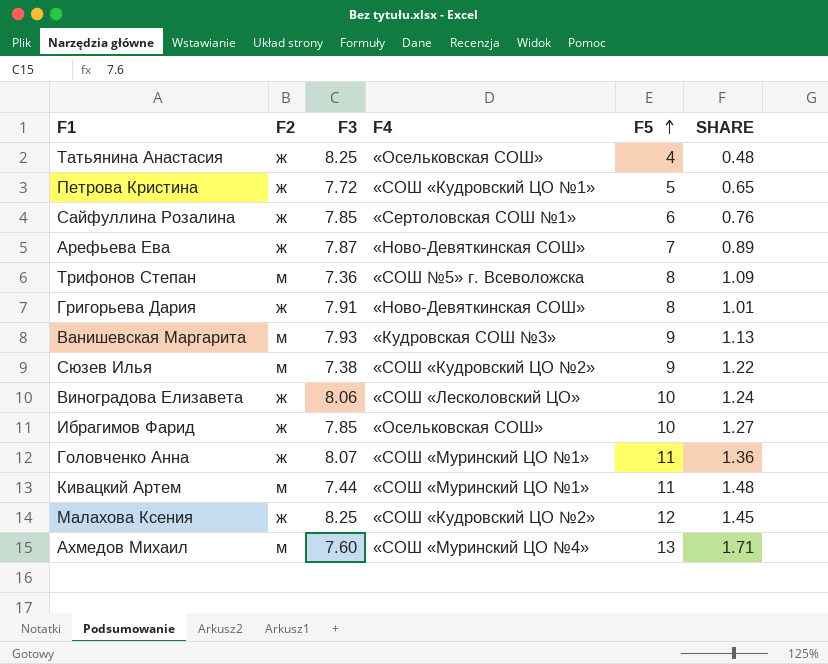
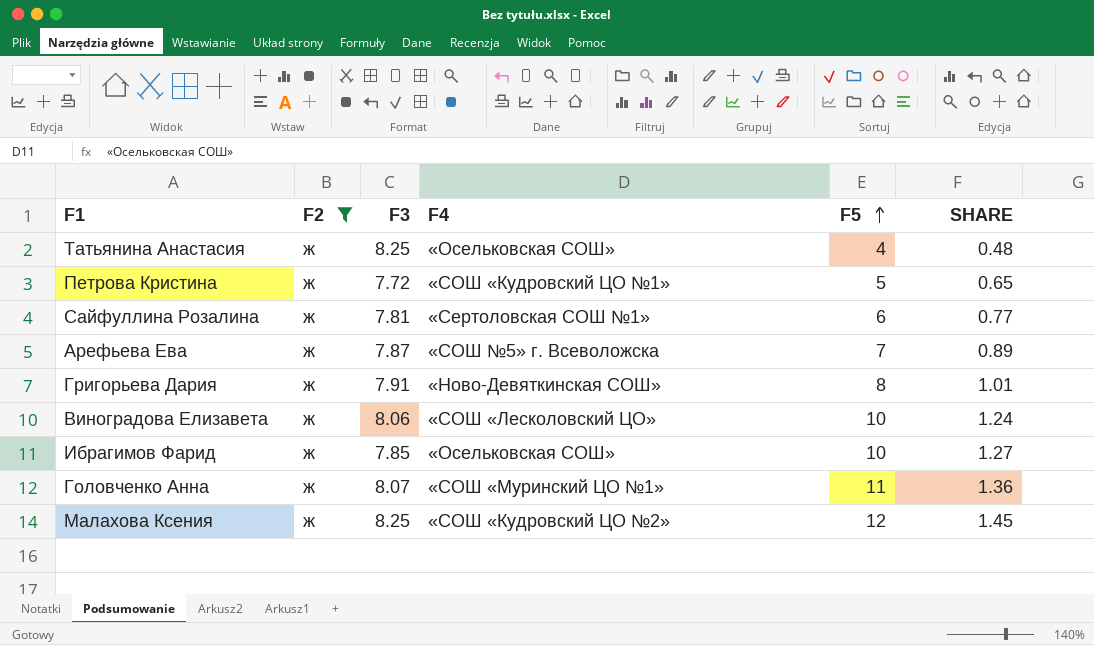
filter: none -> F2 = ж
Сайфуллина Розалина | F3: 7.85 -> 7.81
Сайфуллина Розалина | SHARE: 0.76 -> 0.77
Арефьева Ева | F4: «Ново-Девяткинская СОШ» -> «СОШ №5» г. Всеволожска

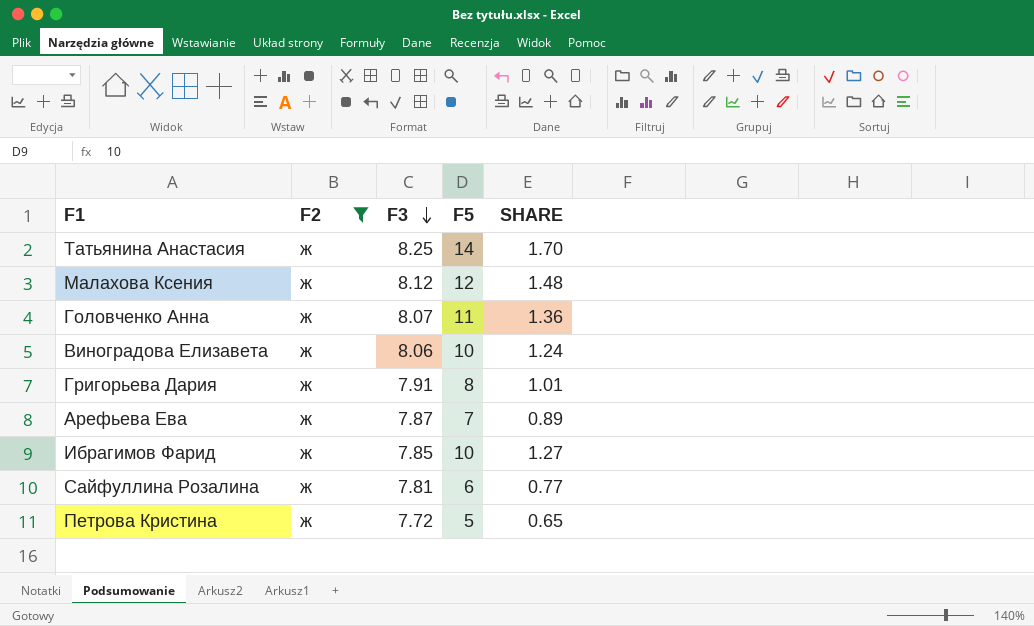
row order: F5 ascending -> F3 descending
column F4 | position: 4 -> none
Татьянина Анастасия | F5: 4 -> 14
Татьянина Анастасия | SHARE: 0.48 -> 1.70
Малахова Ксения | F3: 8.25 -> 8.12
Малахова Ксения | SHARE: 1.45 -> 1.48

